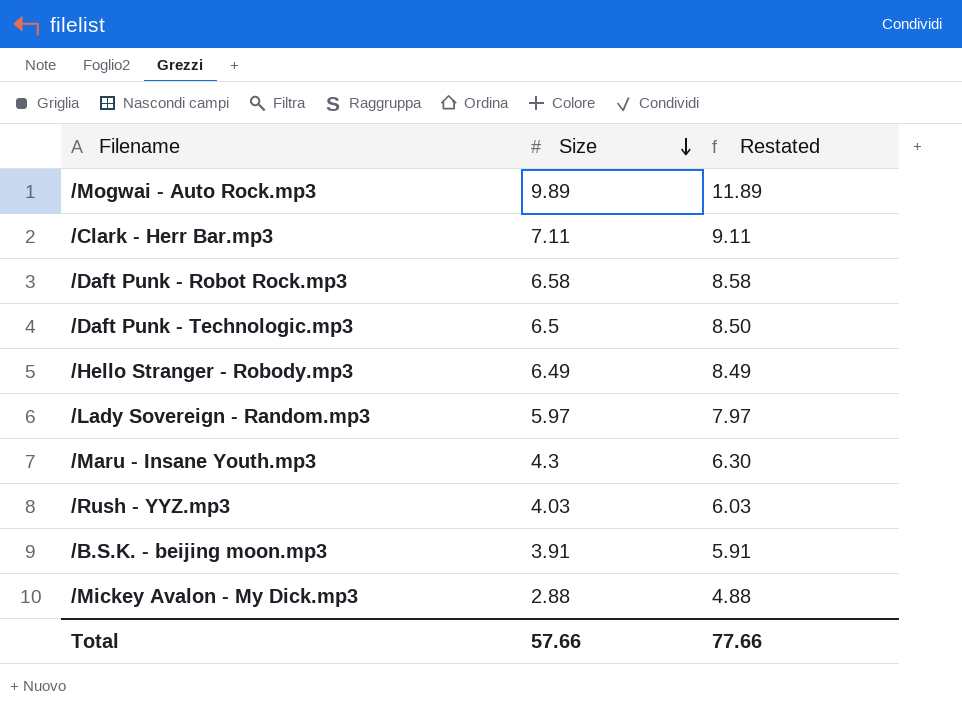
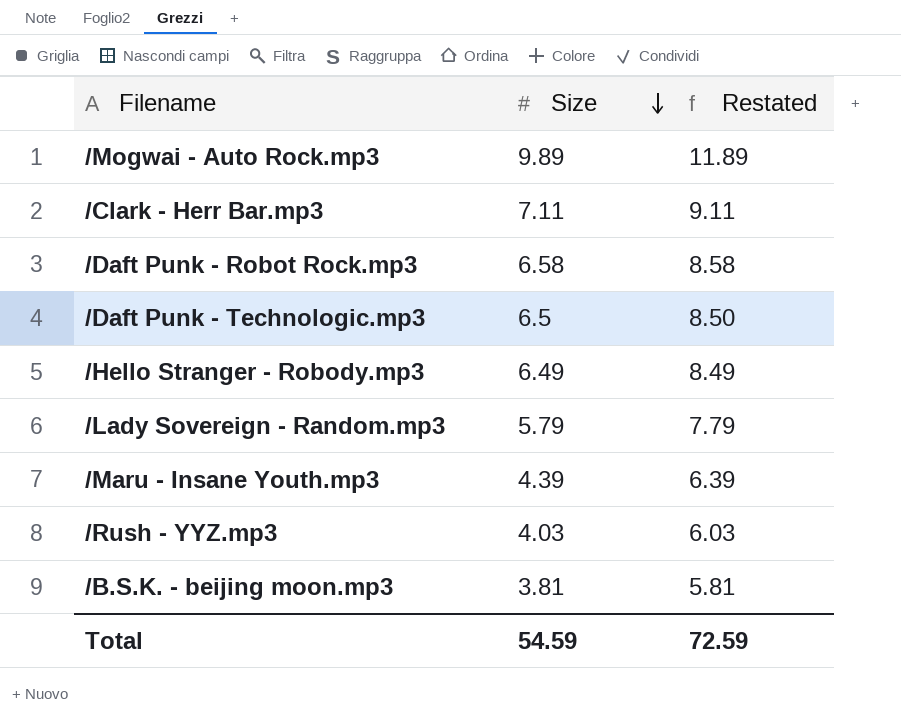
row /Mickey Avalon - My Dick.mp3: 2.88 | 4.88 -> none
/Lady Sovereign - Random.mp3 | Size: 5.97 -> 5.79
/Lady Sovereign - Random.mp3 | Restated: 7.97 -> 7.79
/Maru - Insane Youth.mp3 | Size: 4.3 -> 4.39
/Maru - Insane Youth.mp3 | Restated: 6.30 -> 6.39
/B.S.K. - beijing moon.mp3 | Size: 3.91 -> 3.81
/B.S.K. - beijing moon.mp3 | Restated: 5.91 -> 5.81
Total | Size: 57.66 -> 54.59
Total | Restated: 77.66 -> 72.59

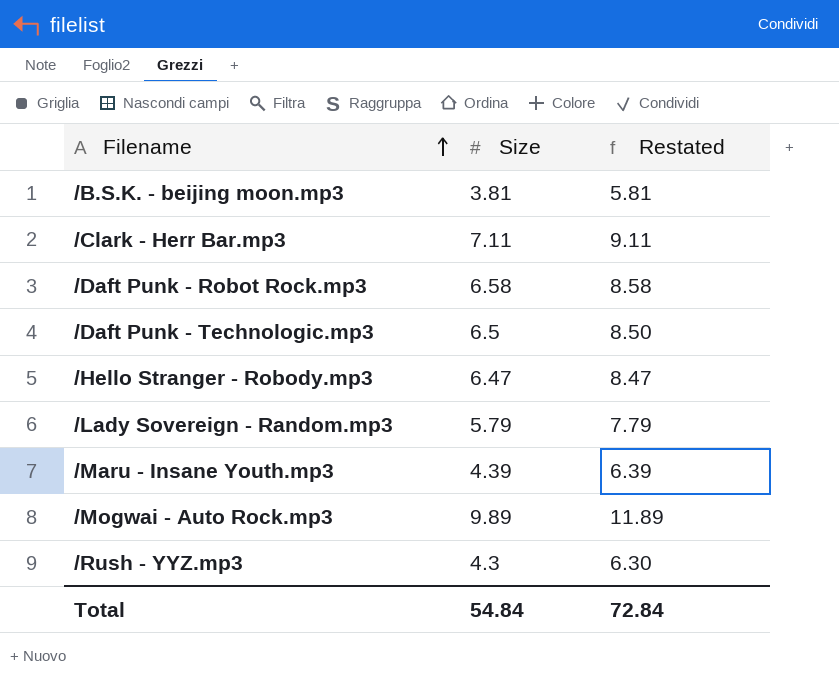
row order: Size descending -> Filename ascending
/Hello Stranger - Robody.mp3 | Size: 6.49 -> 6.47
/Hello Stranger - Robody.mp3 | Restated: 8.49 -> 8.47
/Rush - YYZ.mp3 | Size: 4.03 -> 4.3
/Rush - YYZ.mp3 | Restated: 6.03 -> 6.30
Total | Size: 54.59 -> 54.84
Total | Restated: 72.59 -> 72.84

